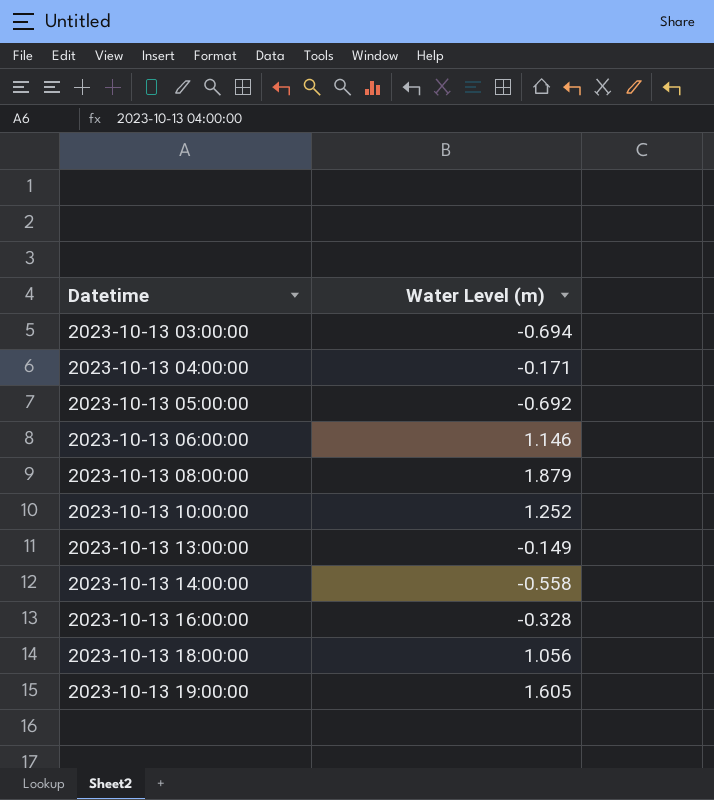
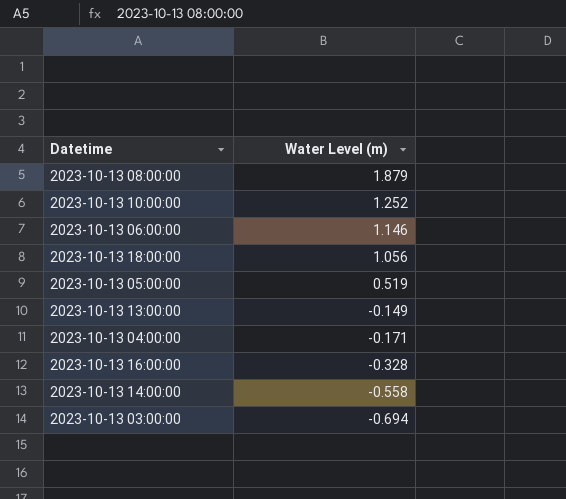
row order: Datetime ascending -> Water Level (m) descending
row 2023-10-13 19:00:00: 1.605 -> none
2023-10-13 05:00:00 | Water Level (m): -0.692 -> 0.519

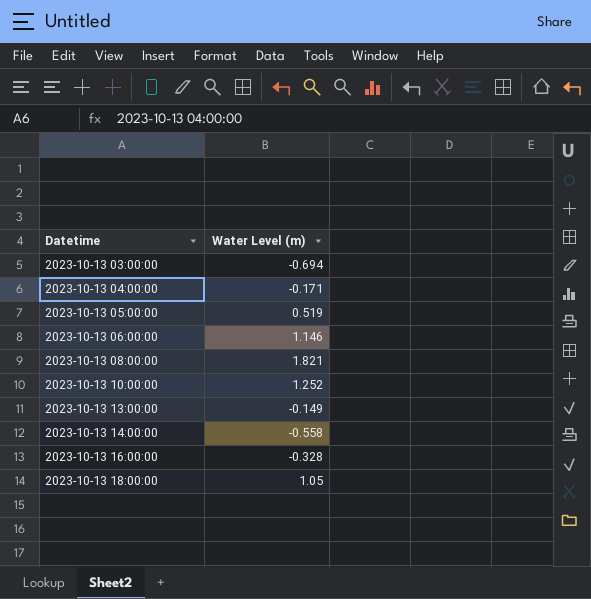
row order: Water Level (m) descending -> Datetime ascending
2023-10-13 08:00:00 | Water Level (m): 1.879 -> 1.821
2023-10-13 18:00:00 | Water Level (m): 1.056 -> 1.05

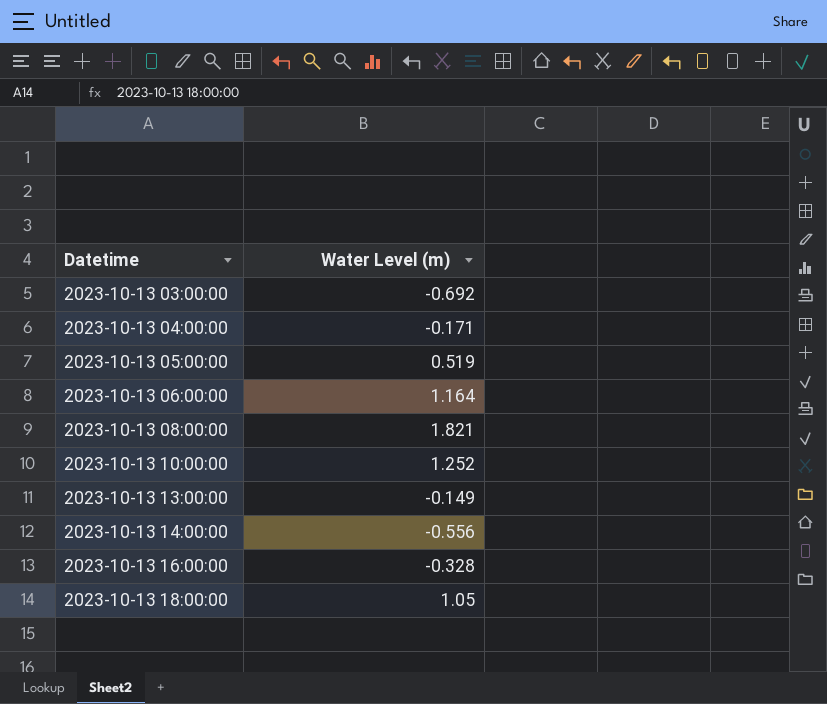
2023-10-13 03:00:00 | Water Level (m): -0.694 -> -0.692
2023-10-13 06:00:00 | Water Level (m): 1.146 -> 1.164
2023-10-13 14:00:00 | Water Level (m): -0.558 -> -0.556

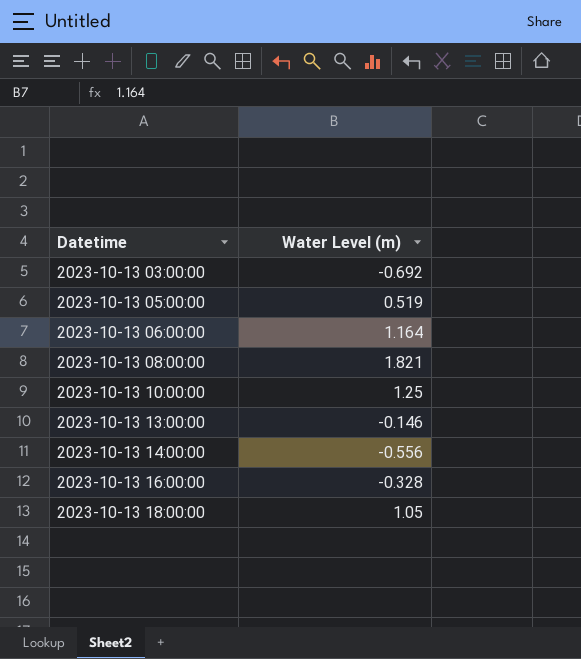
row 2023-10-13 04:00:00: -0.171 -> none
2023-10-13 10:00:00 | Water Level (m): 1.252 -> 1.25
2023-10-13 13:00:00 | Water Level (m): -0.149 -> -0.146

